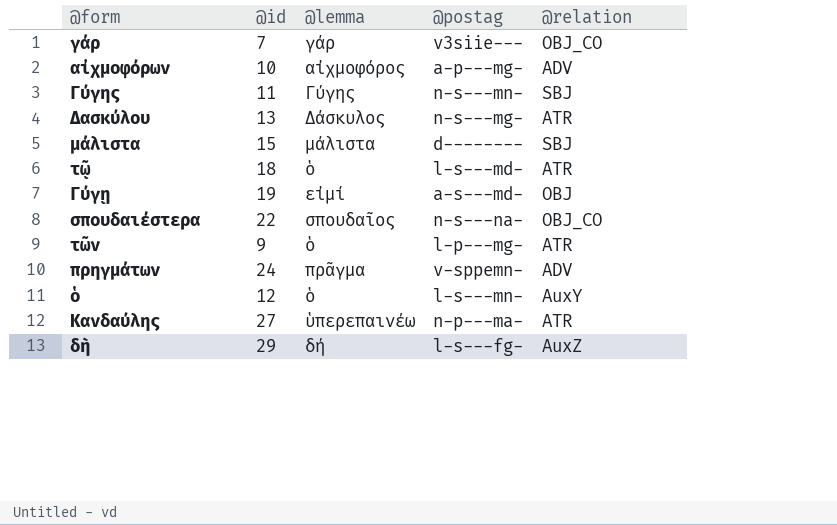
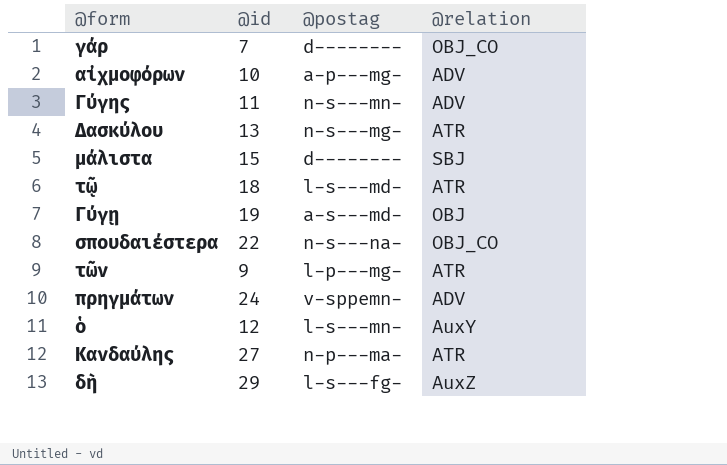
column @lemma | position: 3 -> none
γάρ | @postag: v3siie--- -> d--------
Γύγης | @relation: SBJ -> ADV

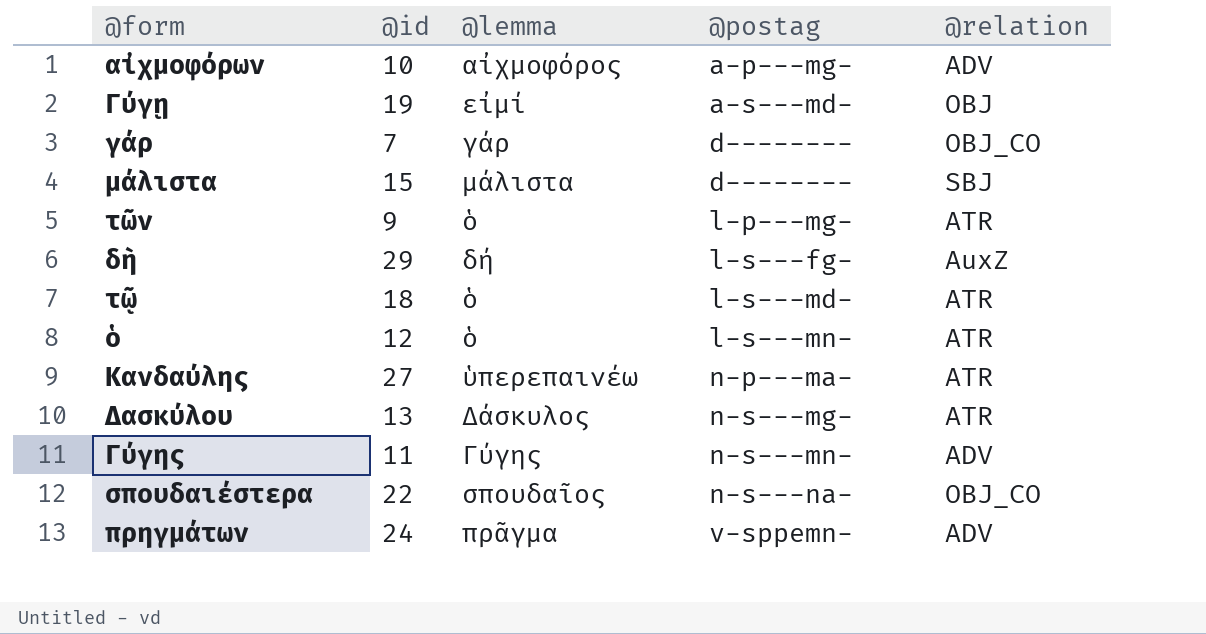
row order: none -> @postag ascending
column @lemma | position: none -> 3
ὁ | @relation: AuxY -> ATR

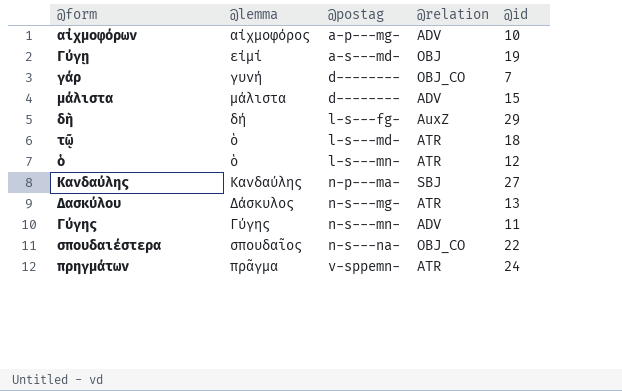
column @id | position: 2 -> 5
row τῶν: 9 | ὁ | l-p---mg- | ATR -> none
γάρ | @lemma: γάρ -> γυνή
μάλιστα | @relation: SBJ -> ADV
Κανδαύλης | @lemma: ὑπερεπαινέω -> Κανδαύλης
Κανδαύλης | @relation: ATR -> SBJ
πρηγμάτων | @relation: ADV -> ATR

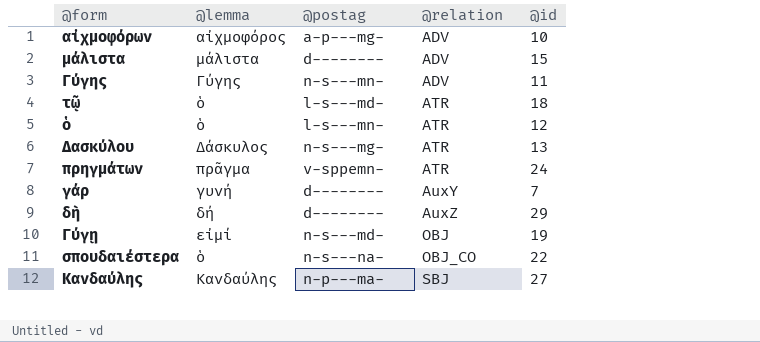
row order: @postag ascending -> @relation ascending
γάρ | @relation: OBJ_CO -> AuxY
δὴ | @postag: l-s---fg- -> d--------
Γύγῃ | @postag: a-s---md- -> n-s---md-
σπουδαιέστερα | @lemma: σπουδαῖος -> ὁ

